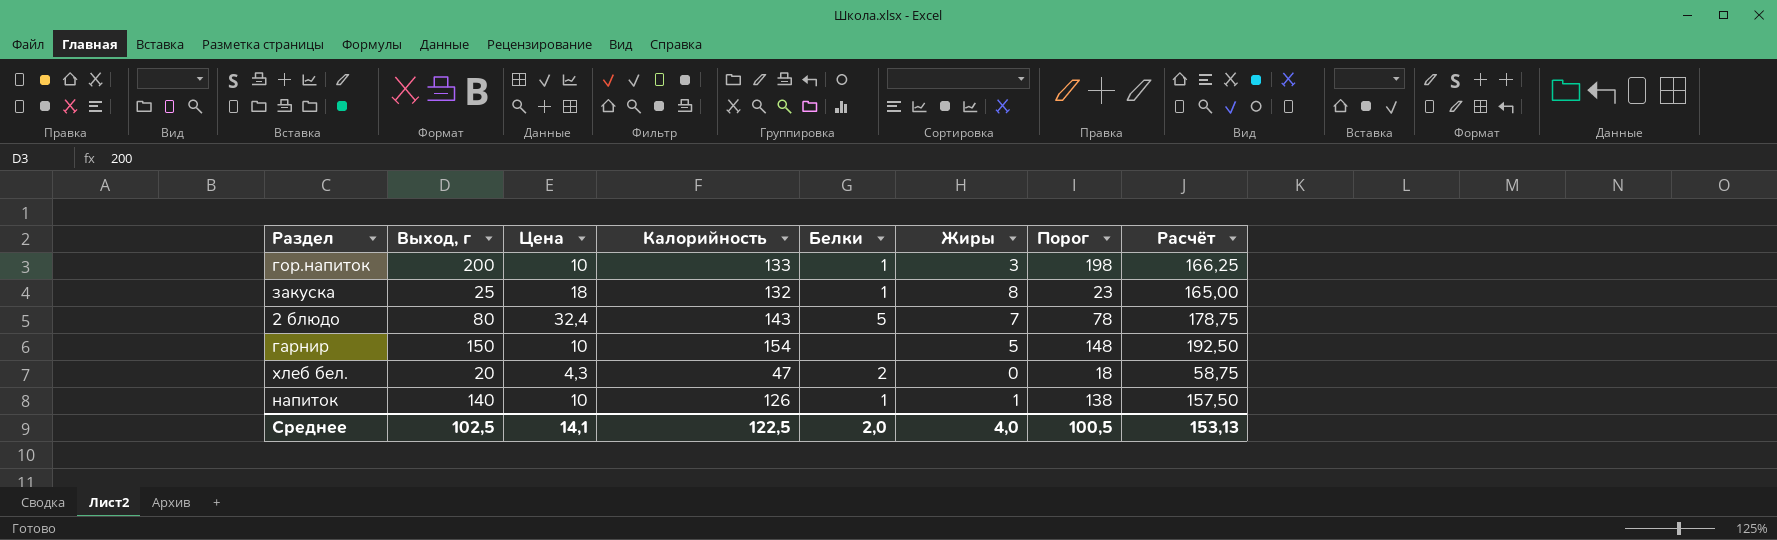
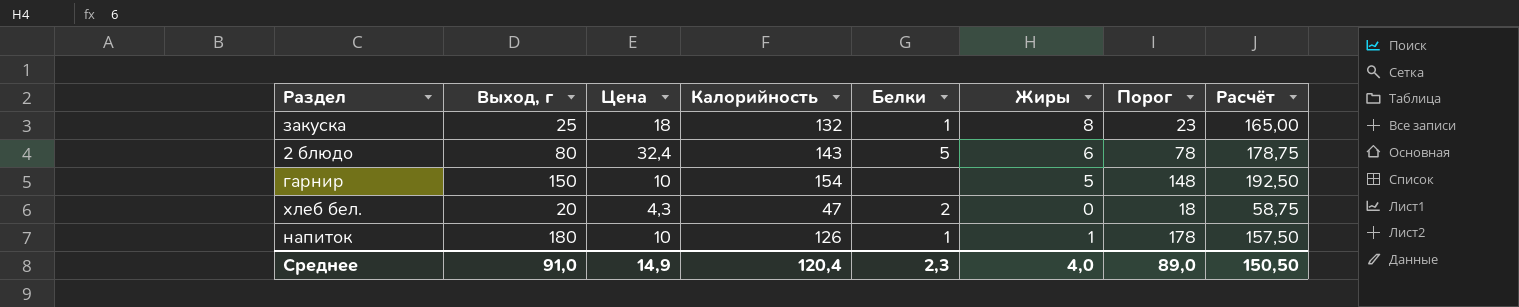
row гор.напиток: 200 | 10 | 133 | 1 | 3 | 198 | 166,25 -> none
2 блюдо | Жиры: 7 -> 6
напиток | Выход, г: 140 -> 180
напиток | Порог: 138 -> 178
Среднее | Выход, г: 102,5 -> 91,0
Среднее | Цена: 14,1 -> 14,9
Среднее | Калорийность: 122,5 -> 120,4
Среднее | Белки: 2,0 -> 2,3
Среднее | Порог: 100,5 -> 89,0
Среднее | Расчёт: 153,13 -> 150,50

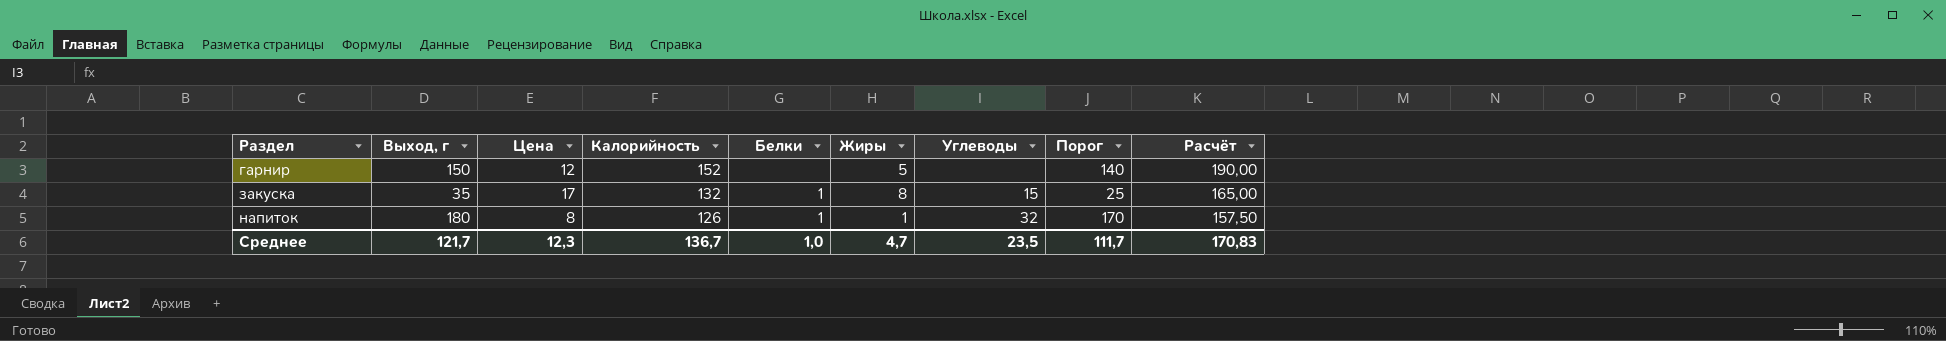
row order: none -> Раздел ascending
column Углеводы | position: none -> 7
column Порог | formula: [Выход, г] - 2 -> [Выход, г] - 10
row 2 блюдо: 80 | 32,4 | 143 | 5 | 6 | 78 | 178,75 -> none
row хлеб бел.: 20 | 4,3 | 47 | 2 | 0 | 18 | 58,75 -> none
гарнир | Цена: 10 -> 12
гарнир | Калорийность: 154 -> 152
гарнир | Расчёт: 192,50 -> 190,00
закуска | Выход, г: 25 -> 35
закуска | Цена: 18 -> 17
напиток | Цена: 10 -> 8
Среднее | Выход, г: 91,0 -> 121,7
Среднее | Цена: 14,9 -> 12,3
Среднее | Калорийность: 120,4 -> 136,7
Среднее | Белки: 2,3 -> 1,0
Среднее | Жиры: 4,0 -> 4,7
Среднее | Порог: 89,0 -> 111,7
Среднее | Расчёт: 150,50 -> 170,83

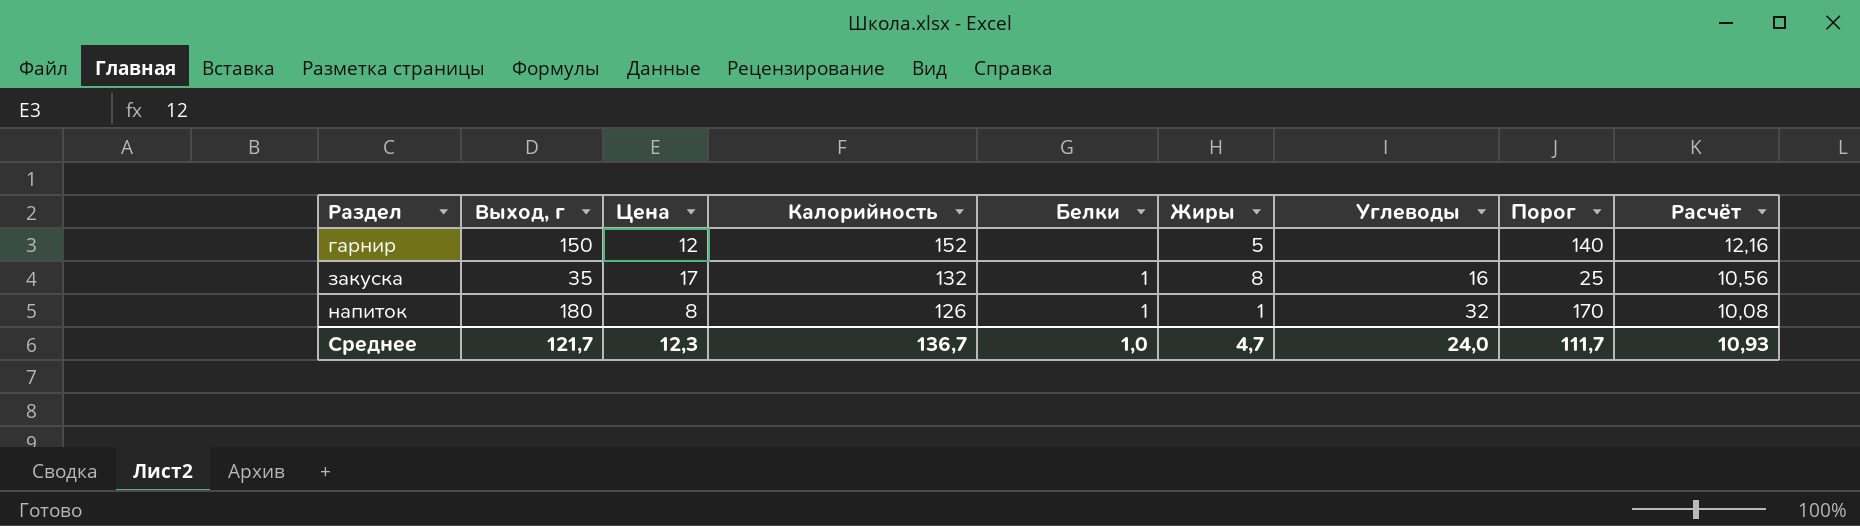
column Расчёт | formula: [Калорийность] * 1,25 -> [Калорийность] * 0,08
закуска | Углеводы: 15 -> 16
Среднее | Углеводы: 23,5 -> 24,0
Среднее | Расчёт: 170,83 -> 10,93

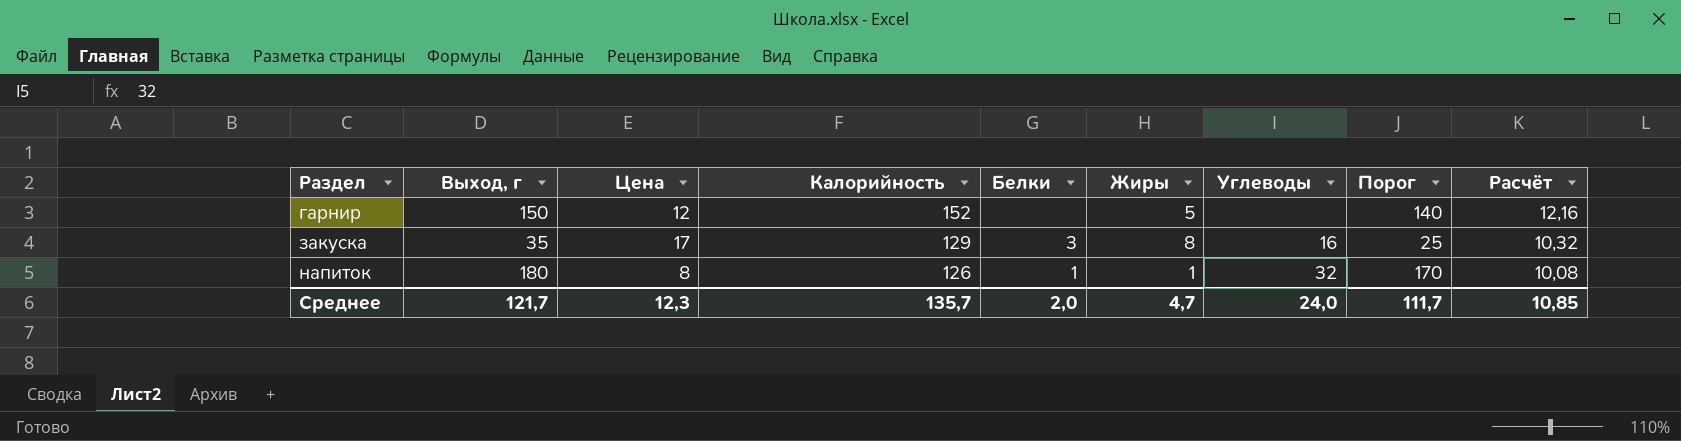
закуска | Калорийность: 132 -> 129
закуска | Белки: 1 -> 3
закуска | Расчёт: 10,56 -> 10,32
Среднее | Калорийность: 136,7 -> 135,7
Среднее | Белки: 1,0 -> 2,0
Среднее | Расчёт: 10,93 -> 10,85

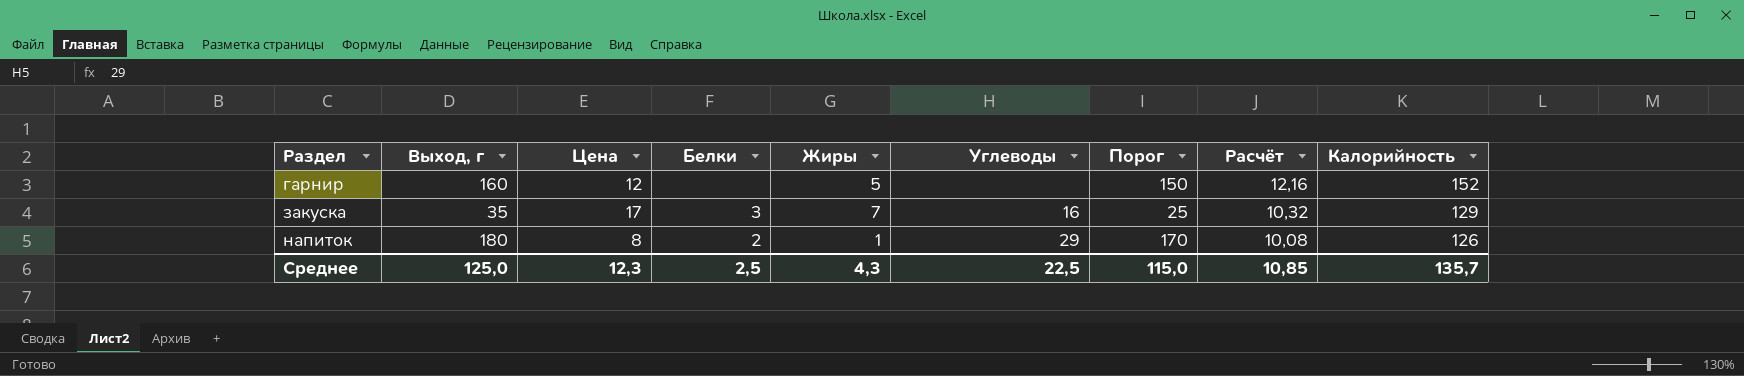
column Калорийность | position: 4 -> 9
гарнир | Выход, г: 150 -> 160
гарнир | Порог: 140 -> 150
закуска | Жиры: 8 -> 7
напиток | Белки: 1 -> 2
напиток | Углеводы: 32 -> 29
Среднее | Выход, г: 121,7 -> 125,0
Среднее | Белки: 2,0 -> 2,5
Среднее | Жиры: 4,7 -> 4,3
Среднее | Углеводы: 24,0 -> 22,5
Среднее | Порог: 111,7 -> 115,0

